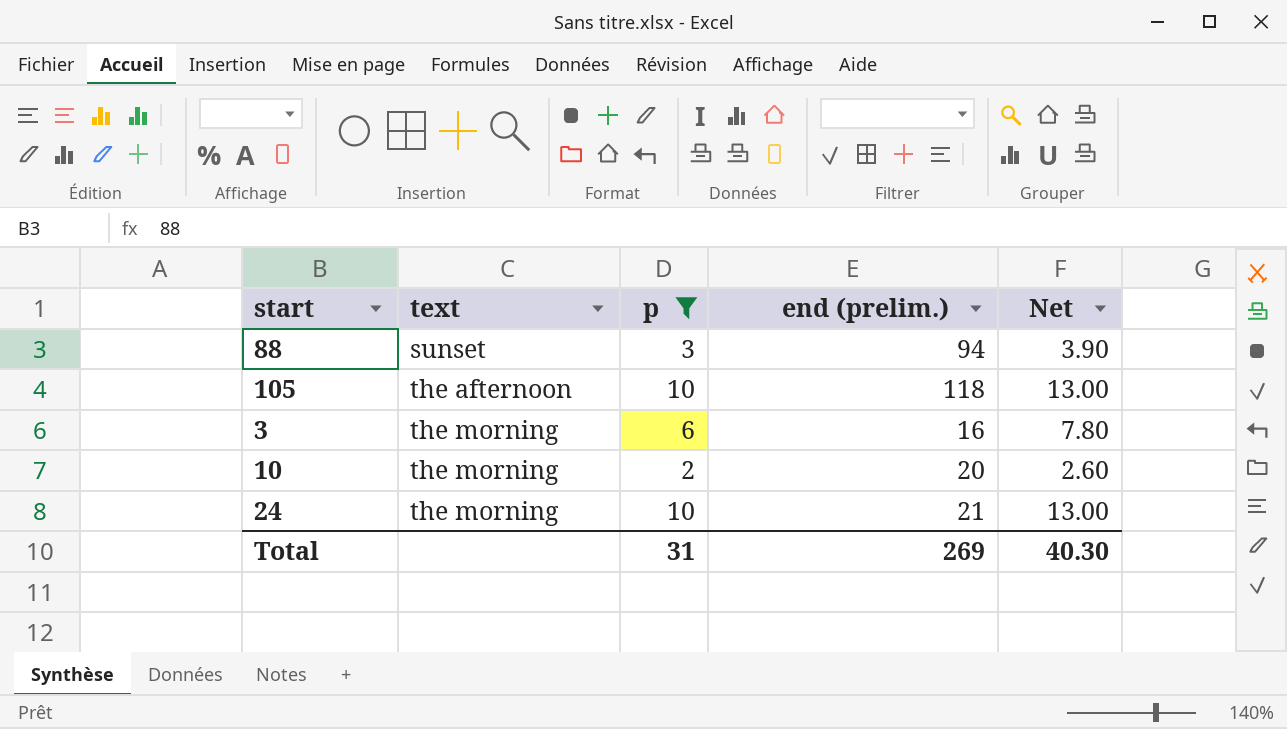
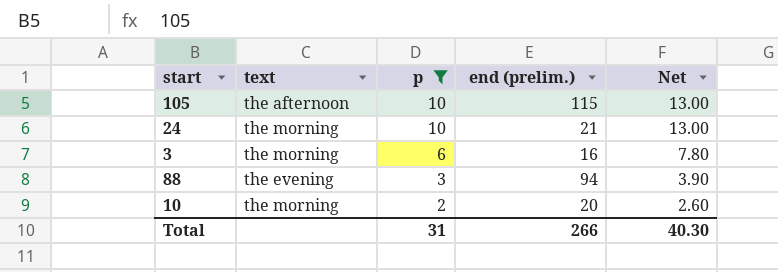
row order: text ascending -> p descending
105 | end (prelim.): 118 -> 115
88 | text: sunset -> the evening
Total | end (prelim.): 269 -> 266

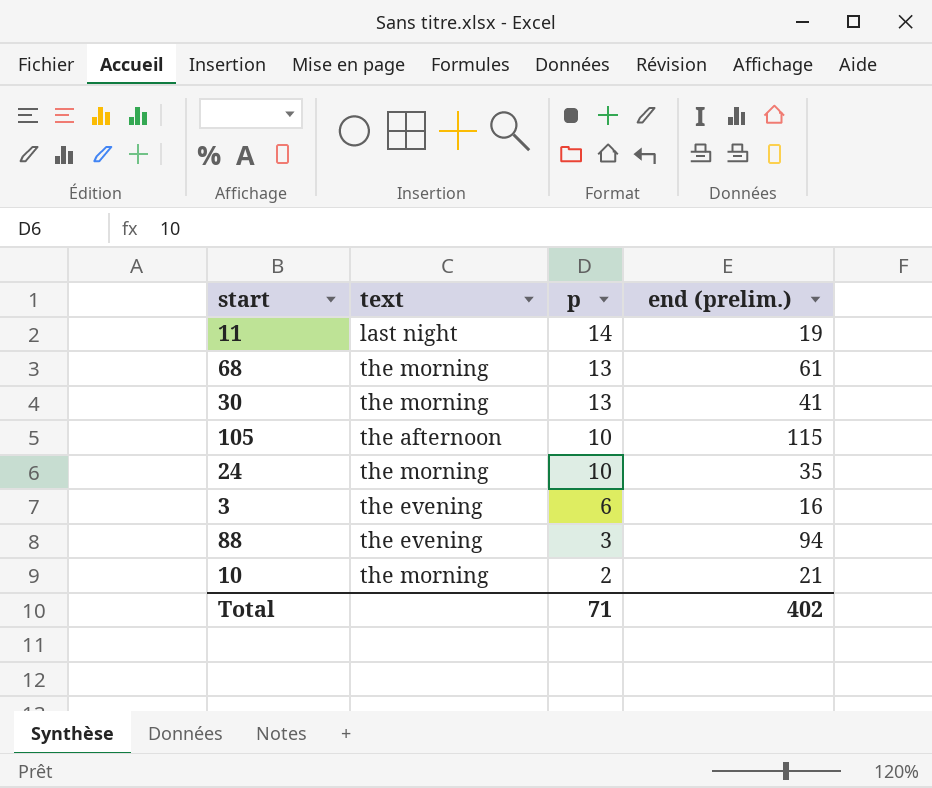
filter: p <= 10 -> none
column Net | formula: [p] * 1.3 -> none
24 | end (prelim.): 21 -> 35
3 | text: the morning -> the evening
10 | end (prelim.): 20 -> 21
Total | p: 31 -> 71
Total | end (prelim.): 266 -> 402

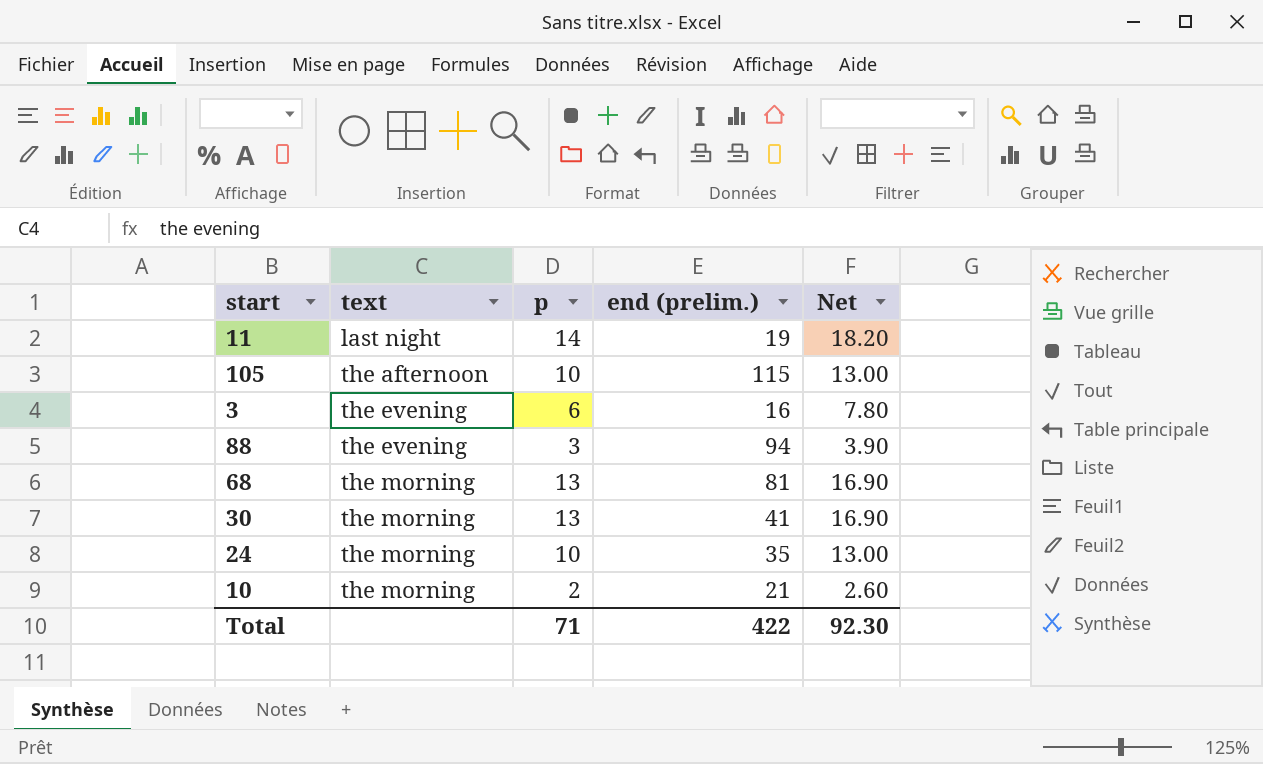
row order: p descending -> text ascending
column Net | formula: none -> [p] * 1.3
68 | end (prelim.): 61 -> 81
Total | end (prelim.): 402 -> 422

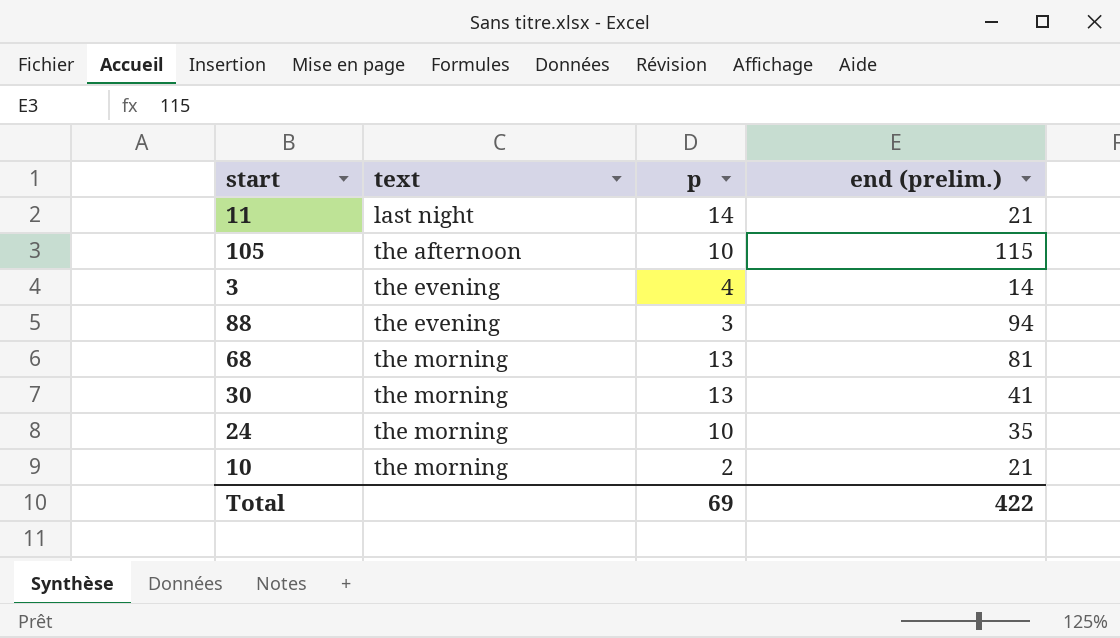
column Net | formula: [p] * 1.3 -> none
11 | end (prelim.): 19 -> 21
3 | p: 6 -> 4
3 | end (prelim.): 16 -> 14
Total | p: 71 -> 69

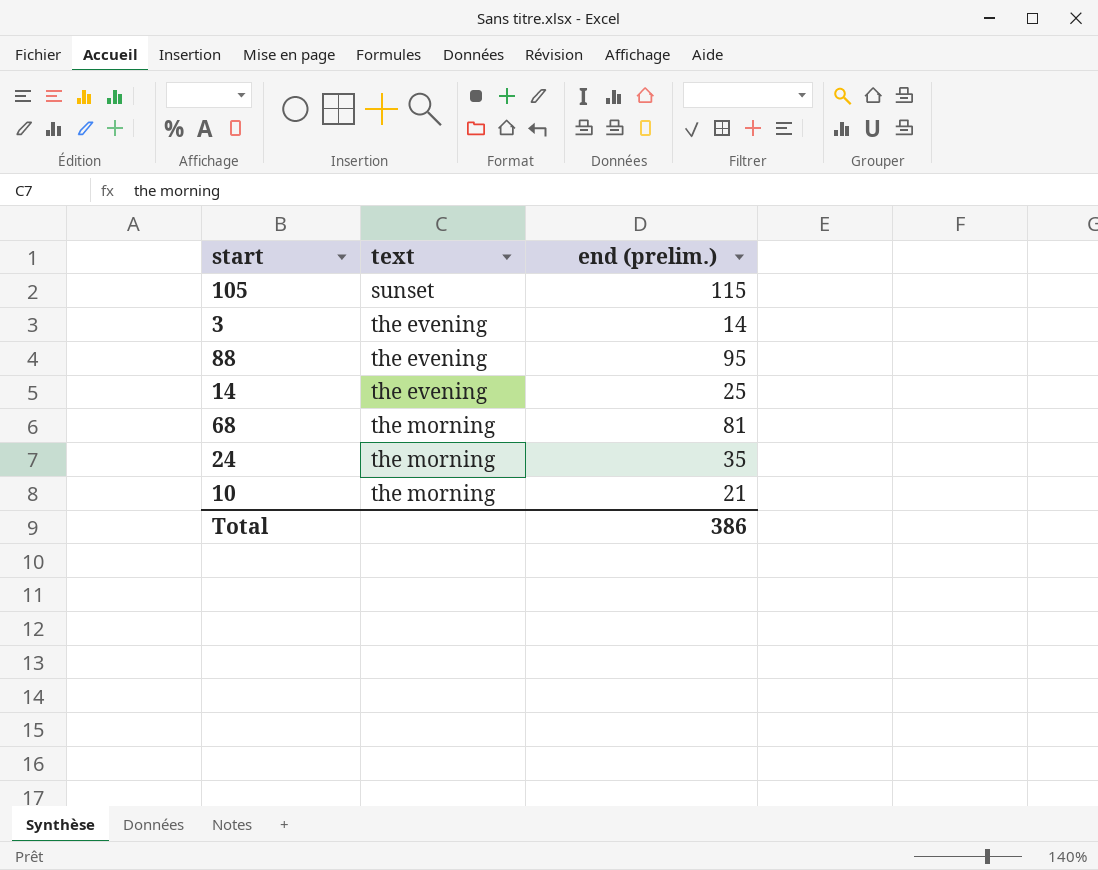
column p | position: 3 -> none
row 11: last night | 14 | 21 -> none
row 30: the morning | 13 | 41 -> none
105 | text: the afternoon -> sunset
88 | end (prelim.): 94 -> 95
row 14: none -> the evening | 25
Total | end (prelim.): 422 -> 386

